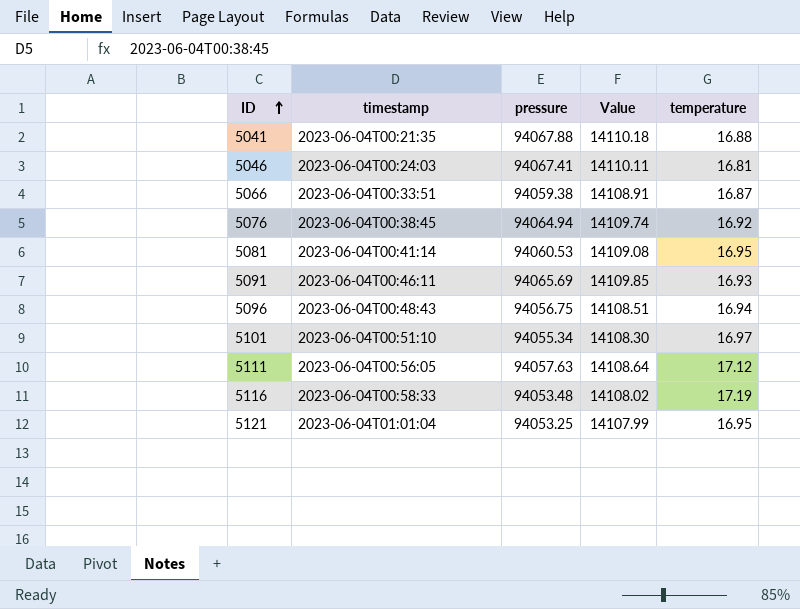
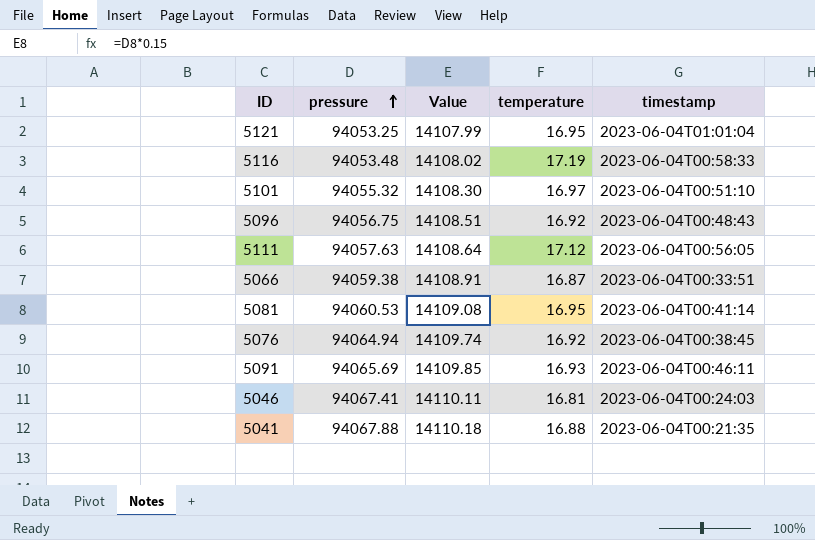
row order: ID ascending -> pressure ascending
column timestamp | position: 2 -> 5
5101 | pressure: 94055.34 -> 94055.32
5096 | temperature: 16.94 -> 16.92

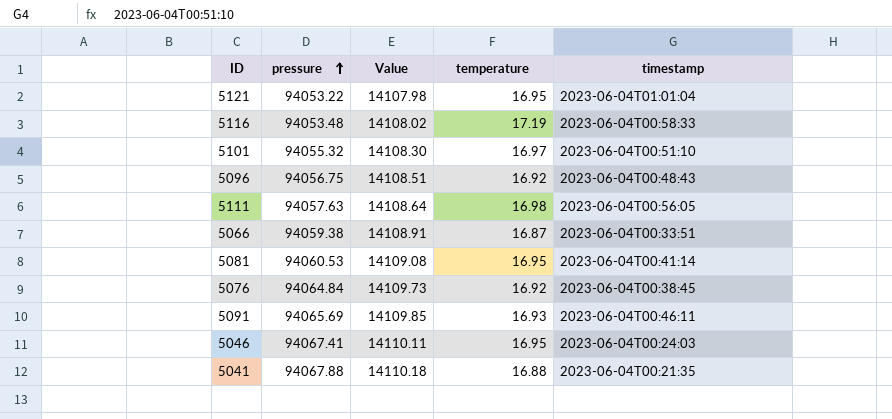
5121 | pressure: 94053.25 -> 94053.22
5121 | Value: 14107.99 -> 14107.98
5111 | temperature: 17.12 -> 16.98
5076 | pressure: 94064.94 -> 94064.84
5076 | Value: 14109.74 -> 14109.73
5046 | temperature: 16.81 -> 16.95

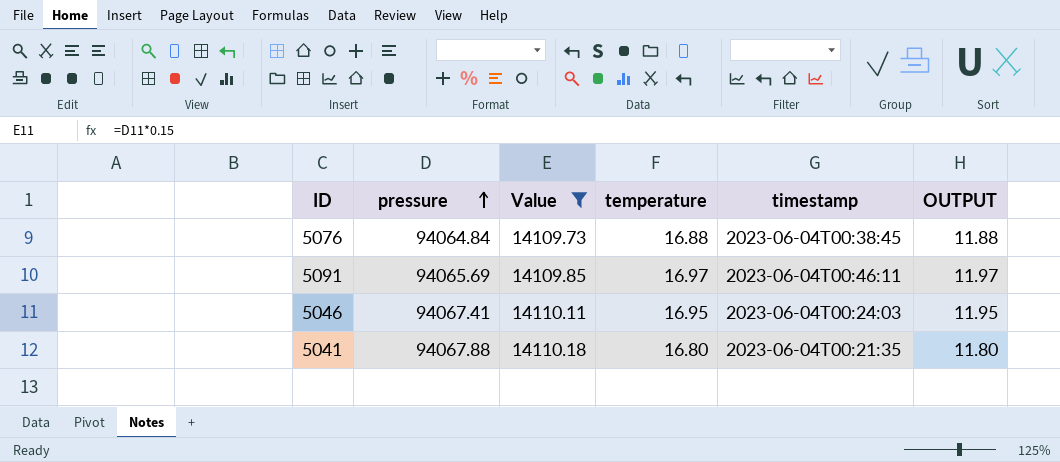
filter: none -> Value >= 14109.73
column OUTPUT | formula: none -> [temperature] - 5
5076 | temperature: 16.92 -> 16.88
5091 | temperature: 16.93 -> 16.97
5041 | temperature: 16.88 -> 16.80

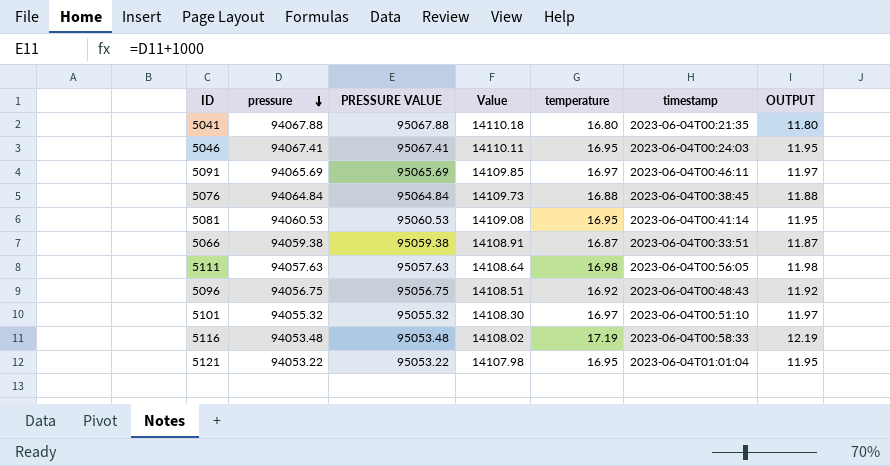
filter: Value >= 14109.73 -> none
row order: pressure ascending -> pressure descending
column PRESSURE VALUE | formula: none -> [pressure] + 1000

